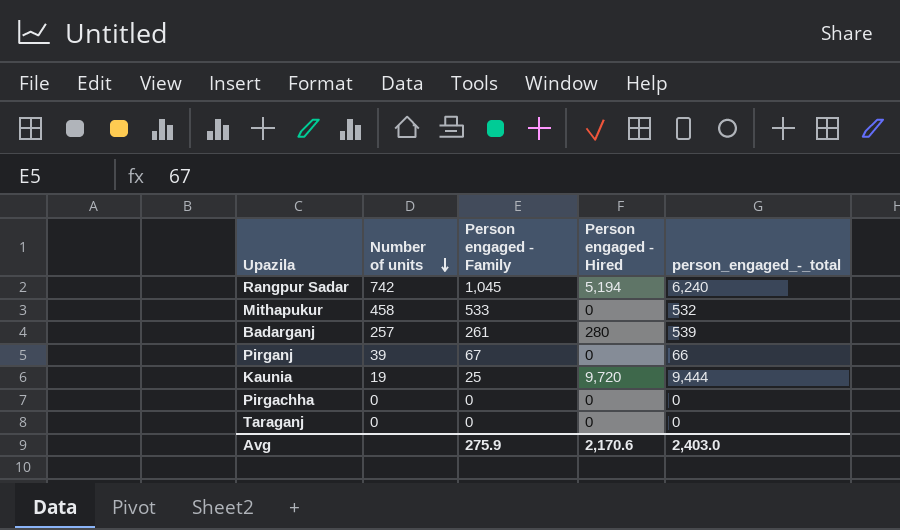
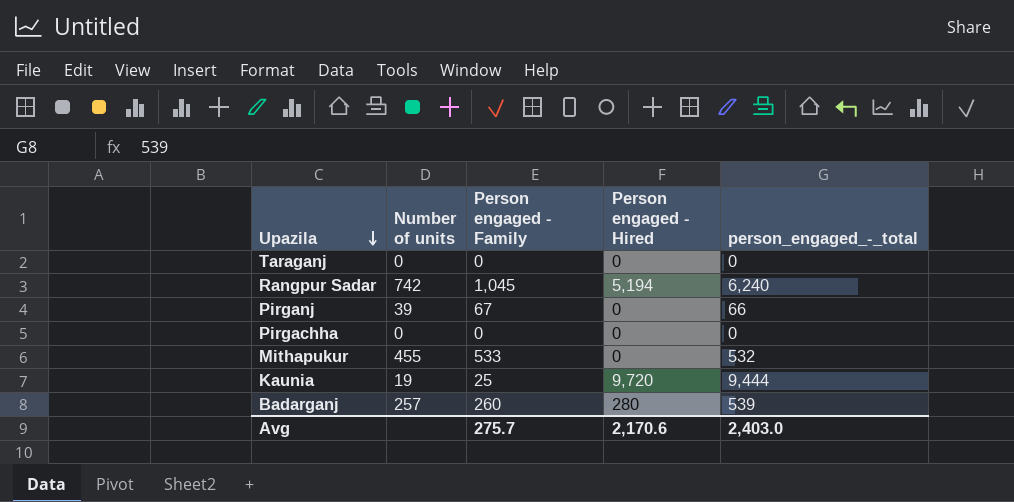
row order: Number of units descending -> Upazila descending
Mithapukur | Number of units: 458 -> 455
Badarganj | Person engaged - Family: 261 -> 260
Avg | Person engaged - Family: 275.9 -> 275.7

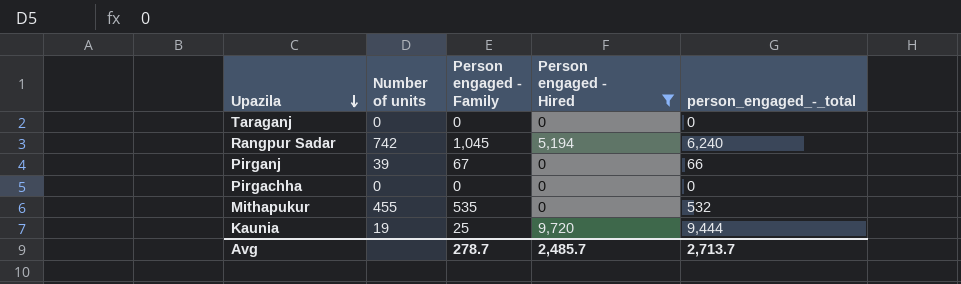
filter: none -> Person engaged - Hired != 280
Mithapukur | Person engaged - Family: 533 -> 535
Avg | Person engaged - Family: 275.7 -> 278.7
Avg | Person engaged - Hired: 2,170.6 -> 2,485.7
Avg | person_engaged_-_total: 2,403.0 -> 2,713.7

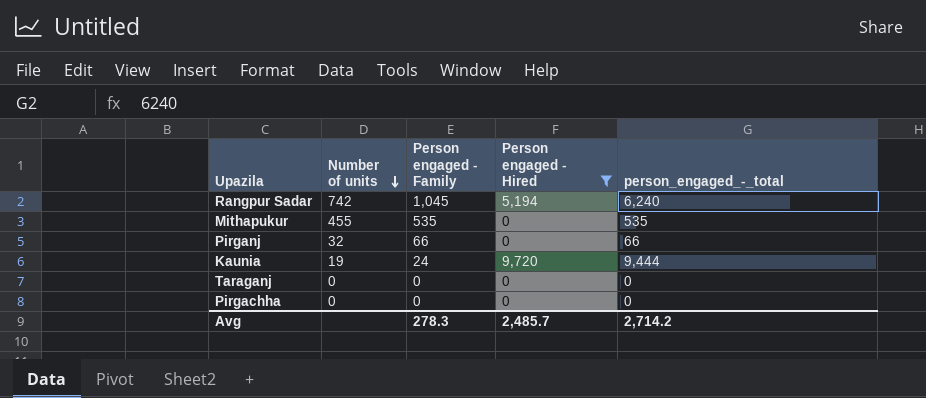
row order: Upazila descending -> Number of units descending
Mithapukur | person_engaged_-_total: 532 -> 535
Pirganj | Number of units: 39 -> 32
Pirganj | Person engaged - Family: 67 -> 66
Kaunia | Person engaged - Family: 25 -> 24
Avg | Person engaged - Family: 278.7 -> 278.3
Avg | person_engaged_-_total: 2,713.7 -> 2,714.2

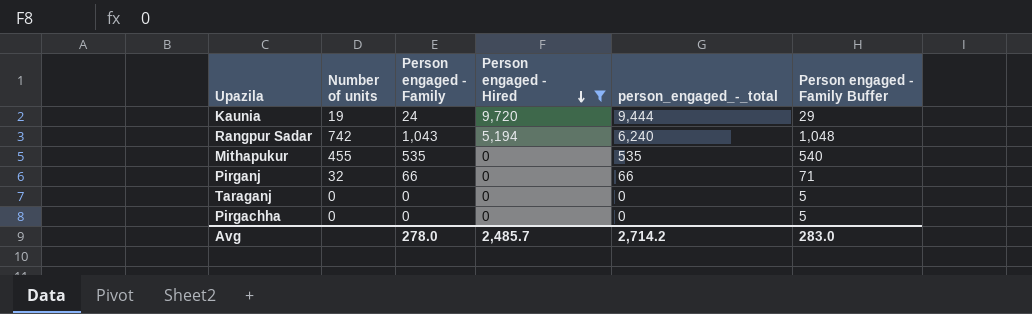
row order: Number of units descending -> Person engaged - Hired descending
column Person engaged - Family Buffer | formula: none -> [Person engaged - Family] + 5
Rangpur Sadar | Person engaged - Family: 1,045 -> 1,043
Avg | Person engaged - Family: 278.3 -> 278.0

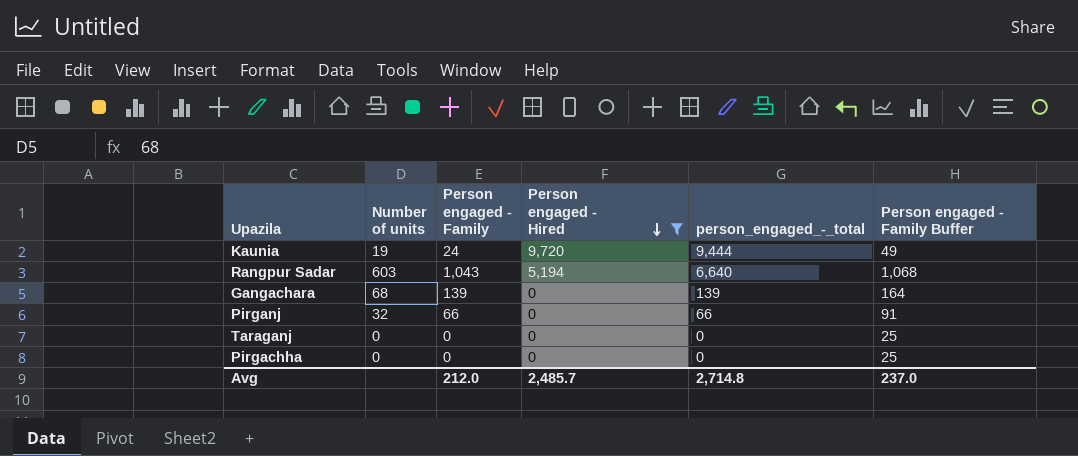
column Person engaged - Family Buffer | formula: [Person engaged - Family] + 5 -> [Person engaged - Family] + 25
row Mithapukur: 455 | 535 | 0 | 535 | 540 -> none
Rangpur Sadar | Number of units: 742 -> 603
Rangpur Sadar | person_engaged_-_total: 6,240 -> 6,640
row Gangachara: none -> 68 | 139 | 0 | 139 | 164
Avg | Person engaged - Family: 278.0 -> 212.0
Avg | person_engaged_-_total: 2,714.2 -> 2,714.8
Avg | Person engaged - Family Buffer: 283.0 -> 237.0

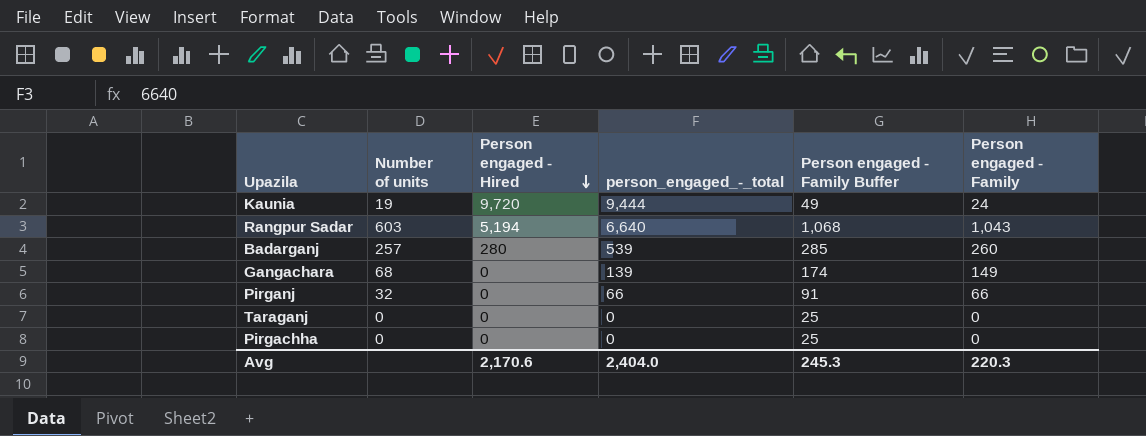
filter: Person engaged - Hired != 280 -> none
column Person engaged - Family | position: 3 -> 6
Gangachara | Person engaged - Family Buffer: 164 -> 174
Gangachara | Person engaged - Family: 139 -> 149
Avg | Person engaged - Hired: 2,485.7 -> 2,170.6
Avg | person_engaged_-_total: 2,714.8 -> 2,404.0
Avg | Person engaged - Family Buffer: 237.0 -> 245.3
Avg | Person engaged - Family: 212.0 -> 220.3

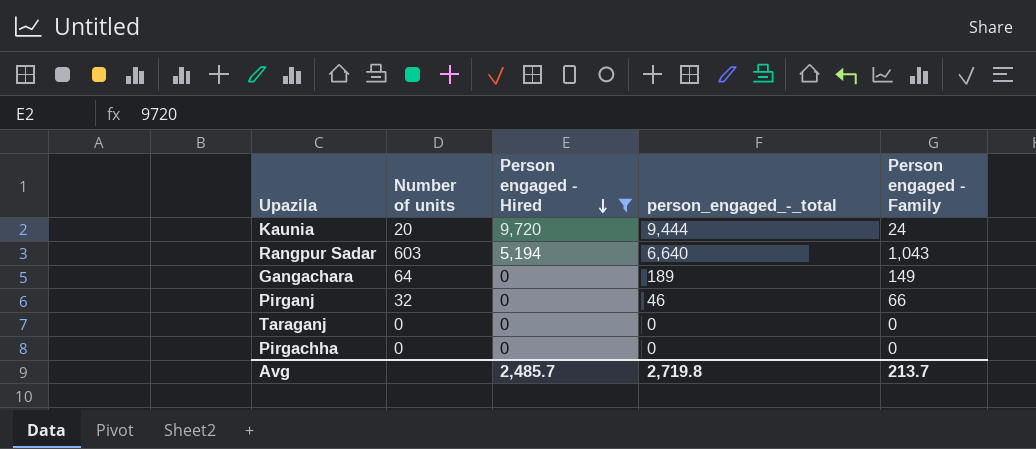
filter: none -> Person engaged - Hired != 280
column Person engaged - Family Buffer | formula: [Person engaged - Family] + 25 -> none
Kaunia | Number of units: 19 -> 20
Gangachara | Number of units: 68 -> 64
Gangachara | person_engaged_-_total: 139 -> 189
Pirganj | person_engaged_-_total: 66 -> 46
Avg | Person engaged - Hired: 2,170.6 -> 2,485.7
Avg | person_engaged_-_total: 2,404.0 -> 2,719.8
Avg | Person engaged - Family: 220.3 -> 213.7

